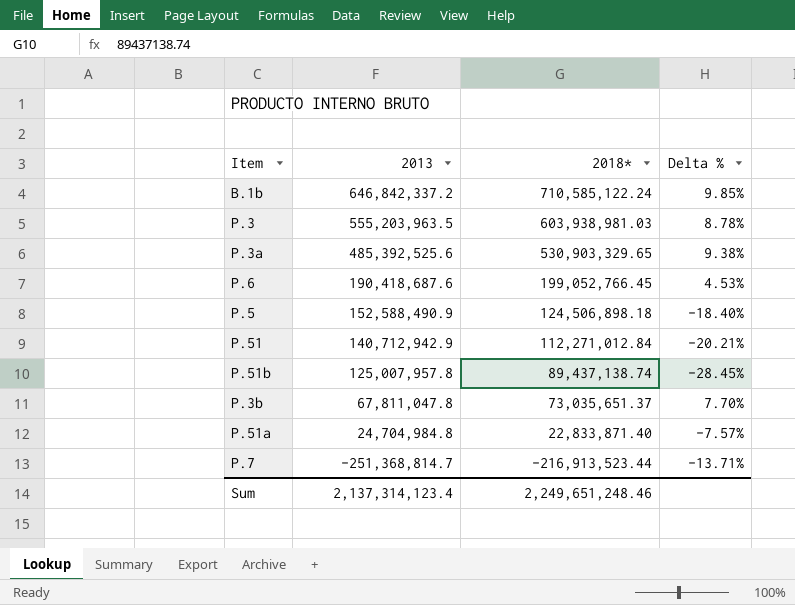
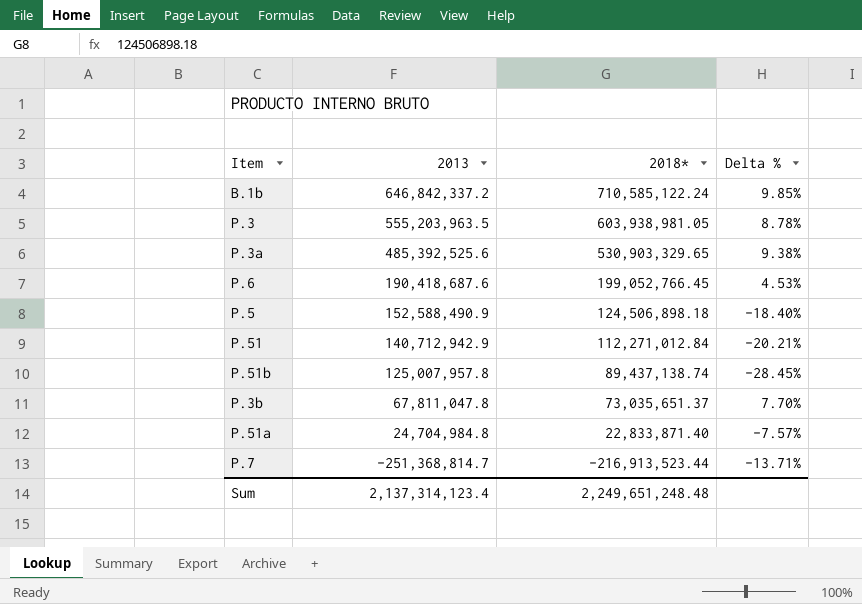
P.3 | 2018*: 603,938,981.03 -> 603,938,981.05
Sum | 2018*: 2,249,651,248.46 -> 2,249,651,248.48

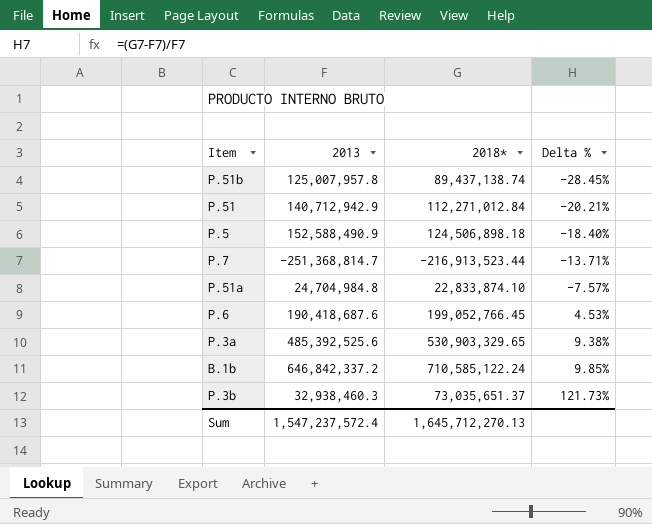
row order: 2013 descending -> Delta % ascending
row P.3: 555,203,963.5 | 603,938,981.05 | 8.78% -> none
P.51a | 2018*: 22,833,871.40 -> 22,833,874.10
P.3b | 2013: 67,811,047.8 -> 32,938,460.3
P.3b | Delta %: 7.70% -> 121.73%
Sum | 2013: 2,137,314,123.4 -> 1,547,237,572.4
Sum | 2018*: 2,249,651,248.48 -> 1,645,712,270.13

